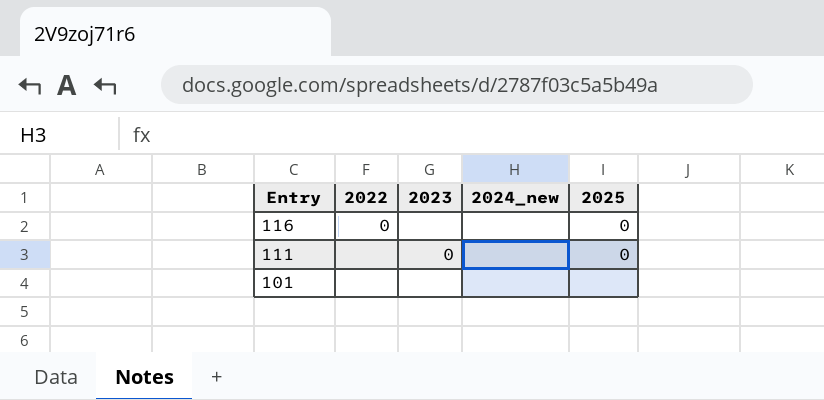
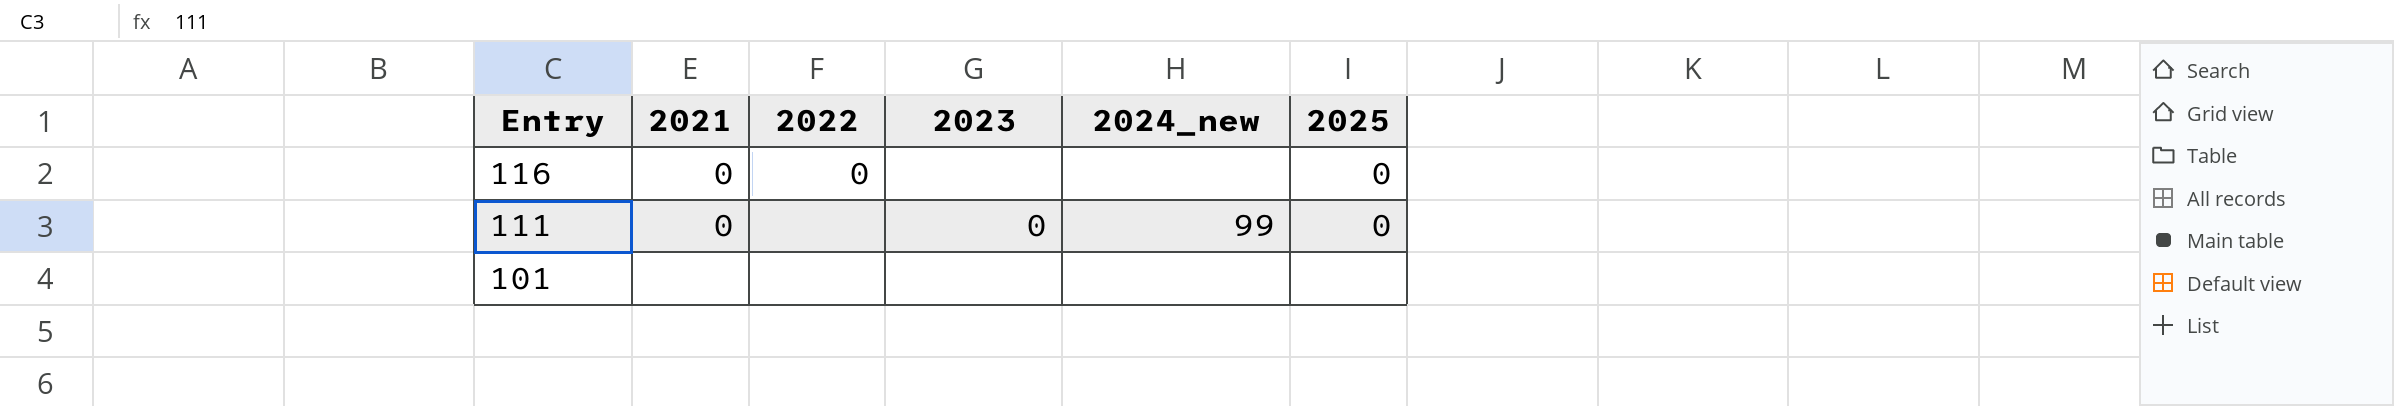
column 2021 | position: none -> 2
111 | 2024_new: none -> 99

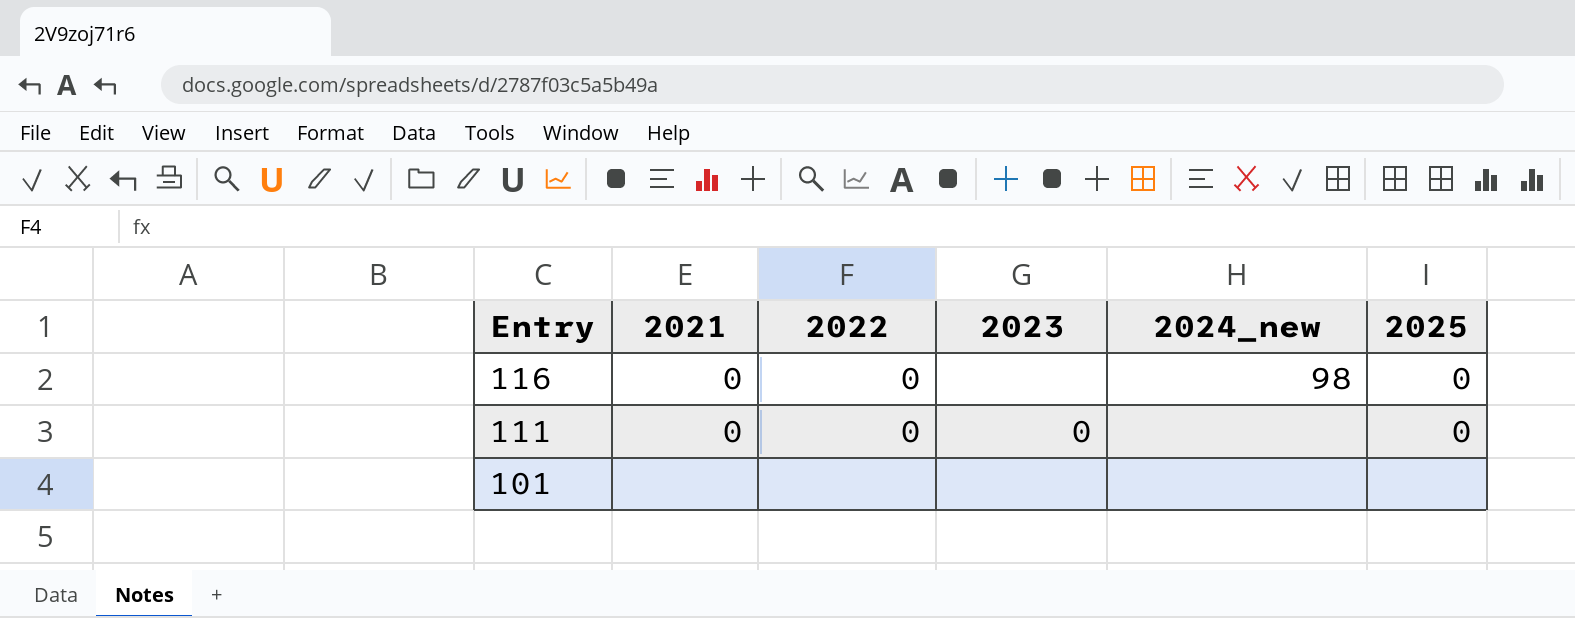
116 | 2024_new: none -> 98
111 | 2022: none -> 0
111 | 2024_new: 99 -> none

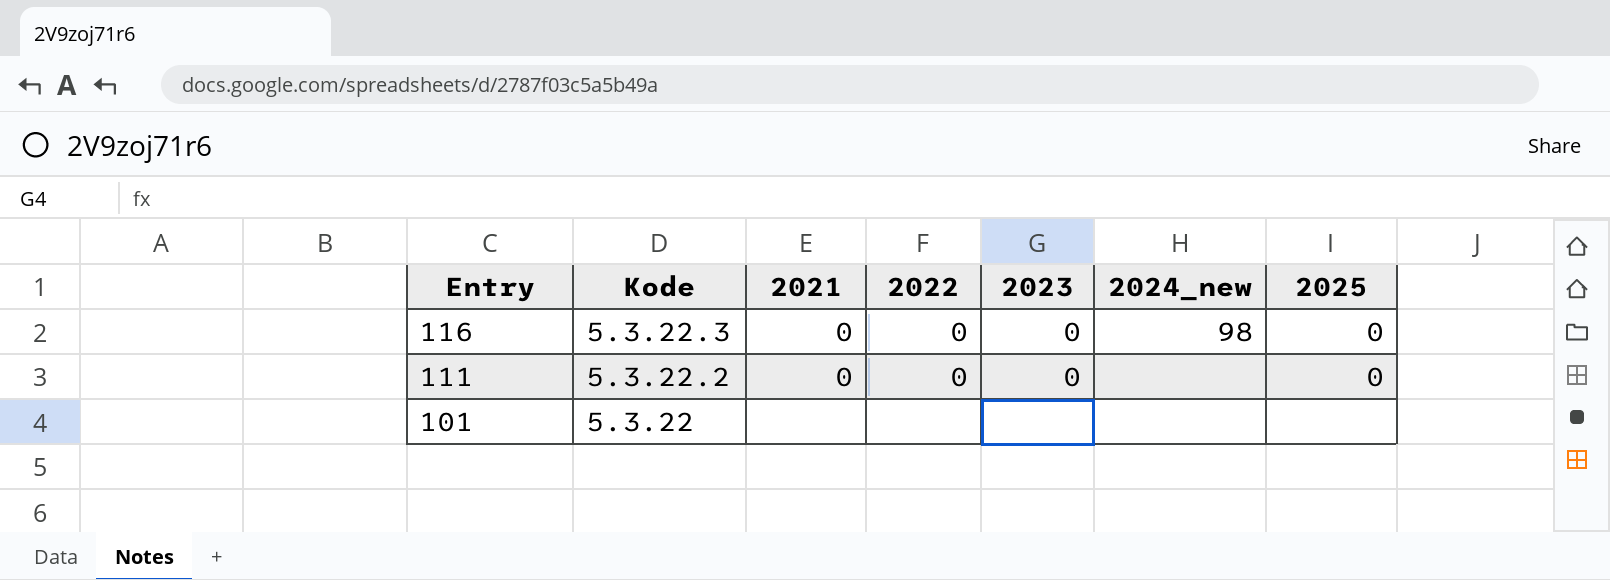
column Kode | position: none -> 2
116 | 2023: none -> 0

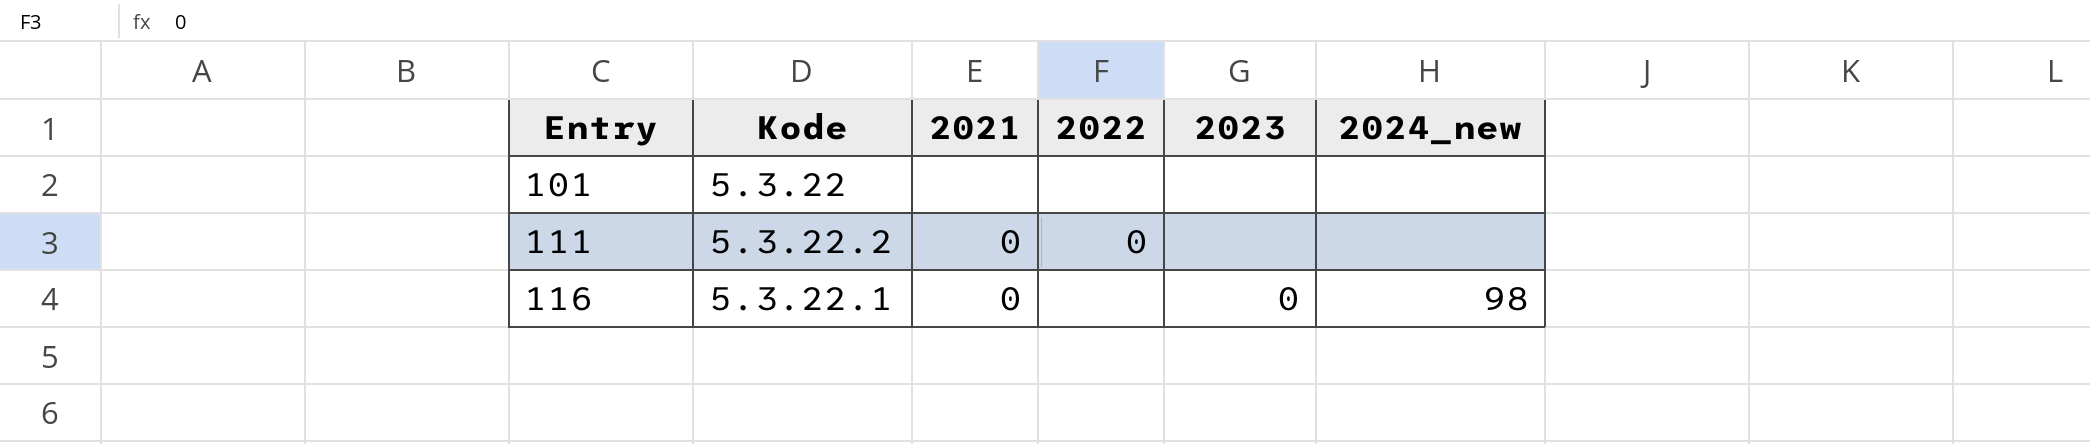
row order: Entry descending -> Entry ascending
column 2025 | position: 7 -> none
111 | 2023: 0 -> none
116 | Kode: 5.3.22.3 -> 5.3.22.1
116 | 2022: 0 -> none

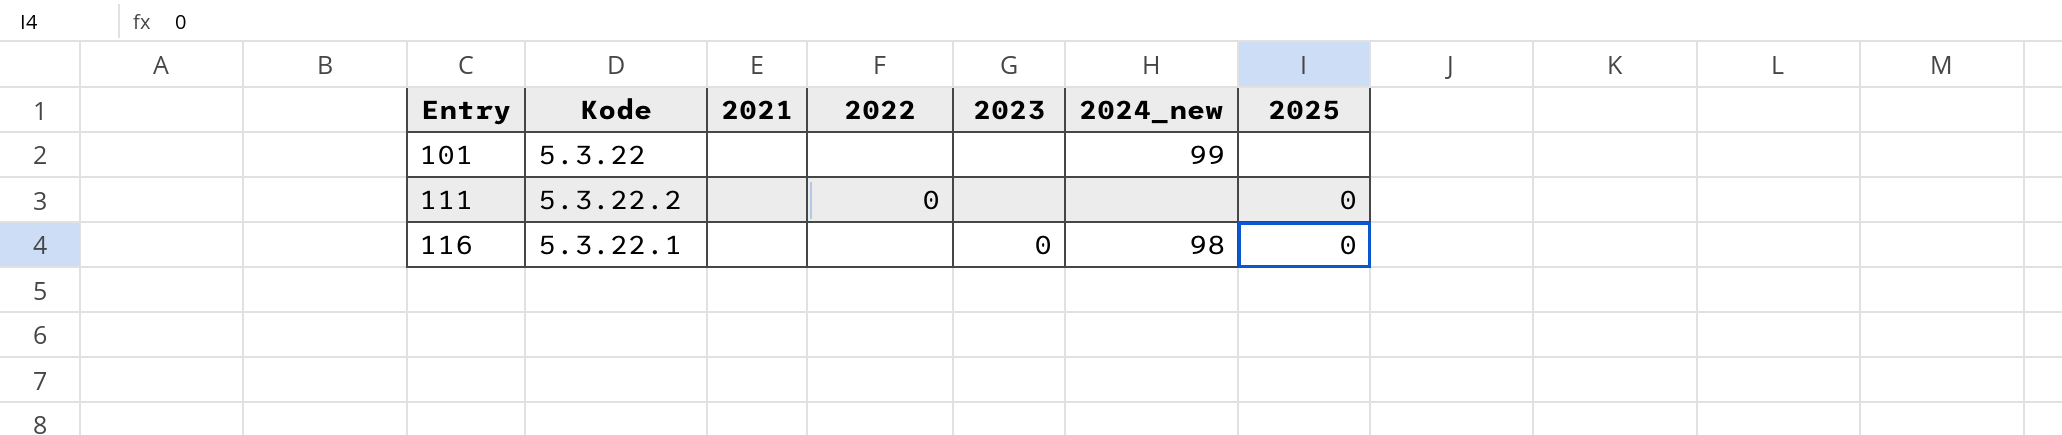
column 2025 | position: none -> 7
101 | 2024_new: none -> 99
111 | 2021: 0 -> none
116 | 2021: 0 -> none

